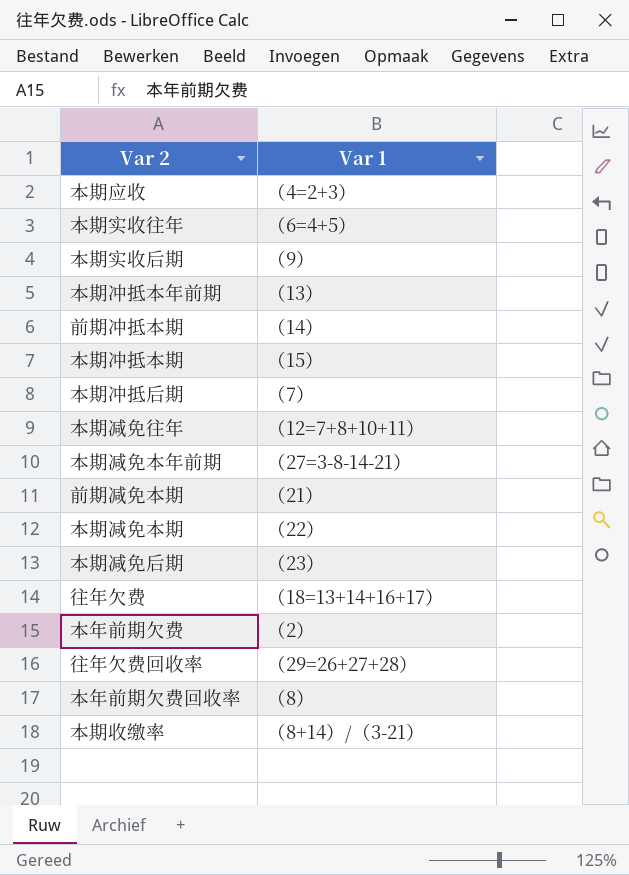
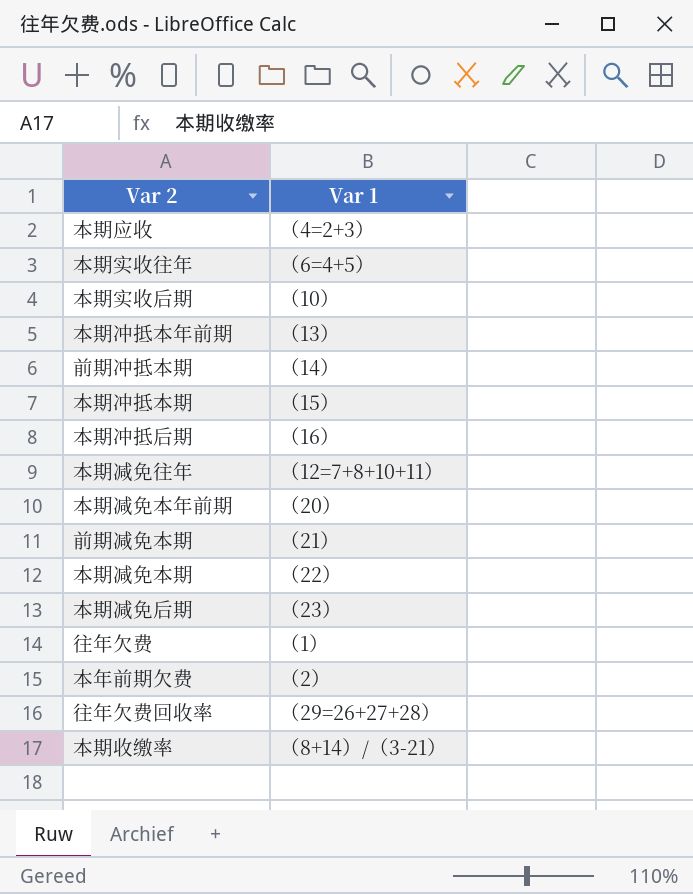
row 本年前期欠费回收率: （8） -> none
本期实收后期 | Var 1: （9） -> （10）
本期冲抵后期 | Var 1: （7） -> （16）
本期减免本年前期 | Var 1: （27=3-8-14-21） -> （20）
往年欠费 | Var 1: （18=13+14+16+17） -> （1）

